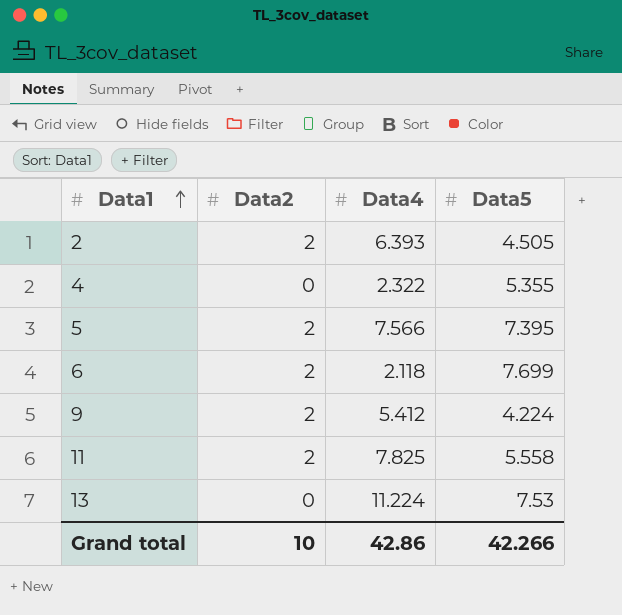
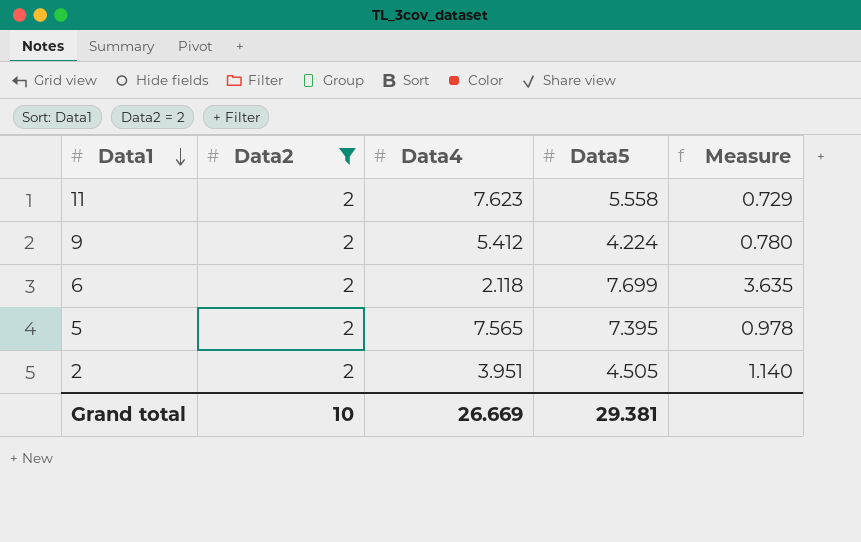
filter: none -> Data2 = 2
row order: Data1 ascending -> Data1 descending
column Measure | formula: none -> [Data5] / [Data4]
11 | Data4: 7.825 -> 7.623
5 | Data4: 7.566 -> 7.565
2 | Data4: 6.393 -> 3.951
Grand total | Data4: 42.86 -> 26.669
Grand total | Data5: 42.266 -> 29.381

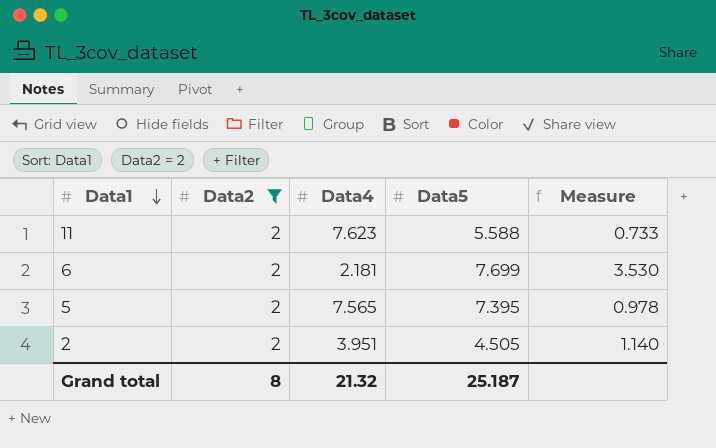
row 9: 2 | 5.412 | 4.224 | 0.780 -> none
11 | Data5: 5.558 -> 5.588
11 | Measure: 0.729 -> 0.733
6 | Data4: 2.118 -> 2.181
6 | Measure: 3.635 -> 3.530
Grand total | Data2: 10 -> 8
Grand total | Data4: 26.669 -> 21.32
Grand total | Data5: 29.381 -> 25.187

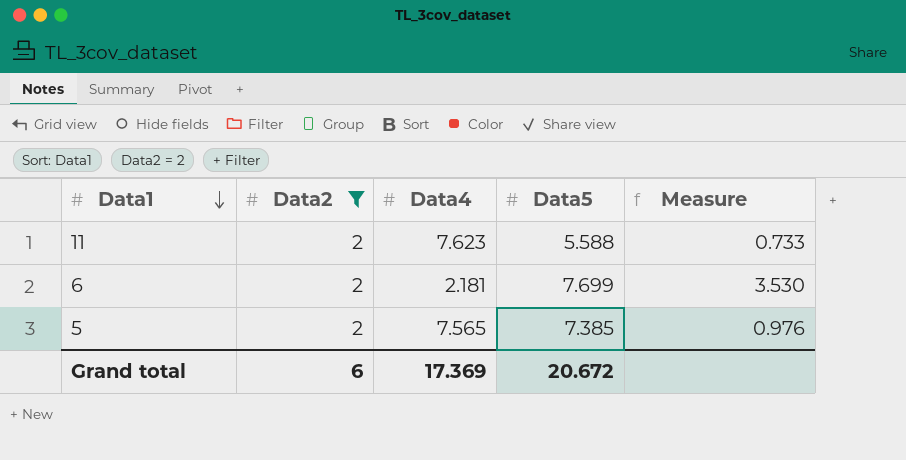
row 2: 2 | 3.951 | 4.505 | 1.140 -> none
5 | Data5: 7.395 -> 7.385
5 | Measure: 0.978 -> 0.976
Grand total | Data2: 8 -> 6
Grand total | Data4: 21.32 -> 17.369
Grand total | Data5: 25.187 -> 20.672

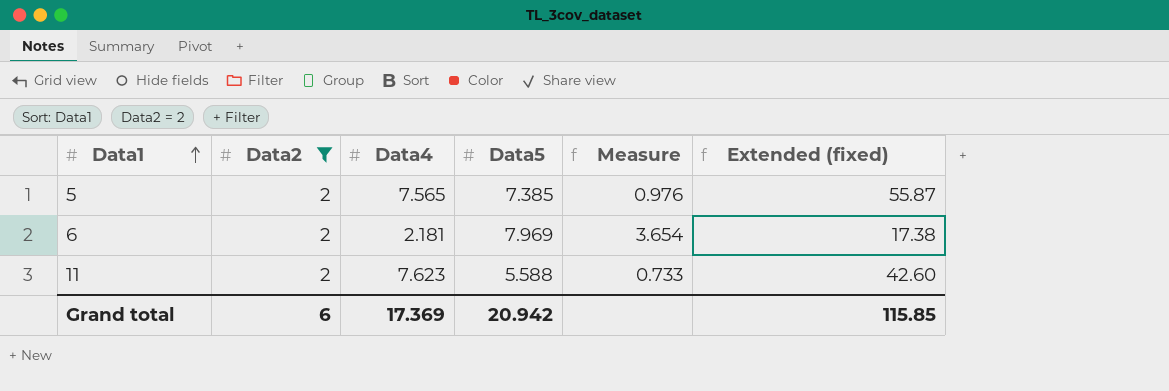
row order: Data1 descending -> Data1 ascending
column Extended (fixed) | formula: none -> [Data4] * [Data5]
6 | Data5: 7.699 -> 7.969
6 | Measure: 3.530 -> 3.654
Grand total | Data5: 20.672 -> 20.942

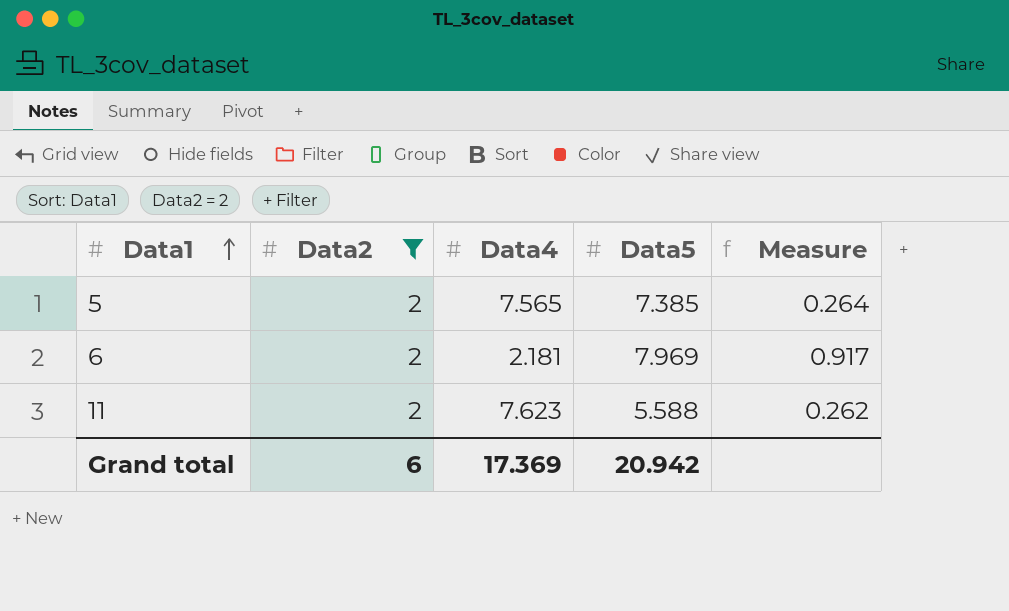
column Extended (fixed) | formula: [Data4] * [Data5] -> none
column Measure | formula: [Data5] / [Data4] -> [Data2] / [Data4]

